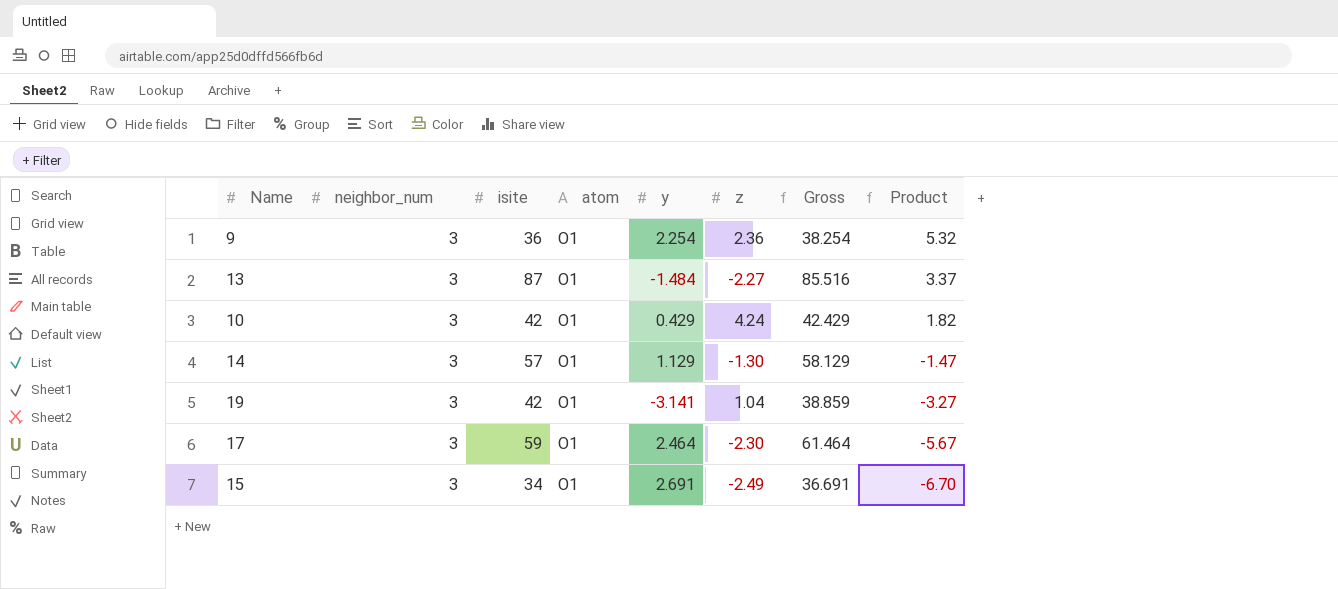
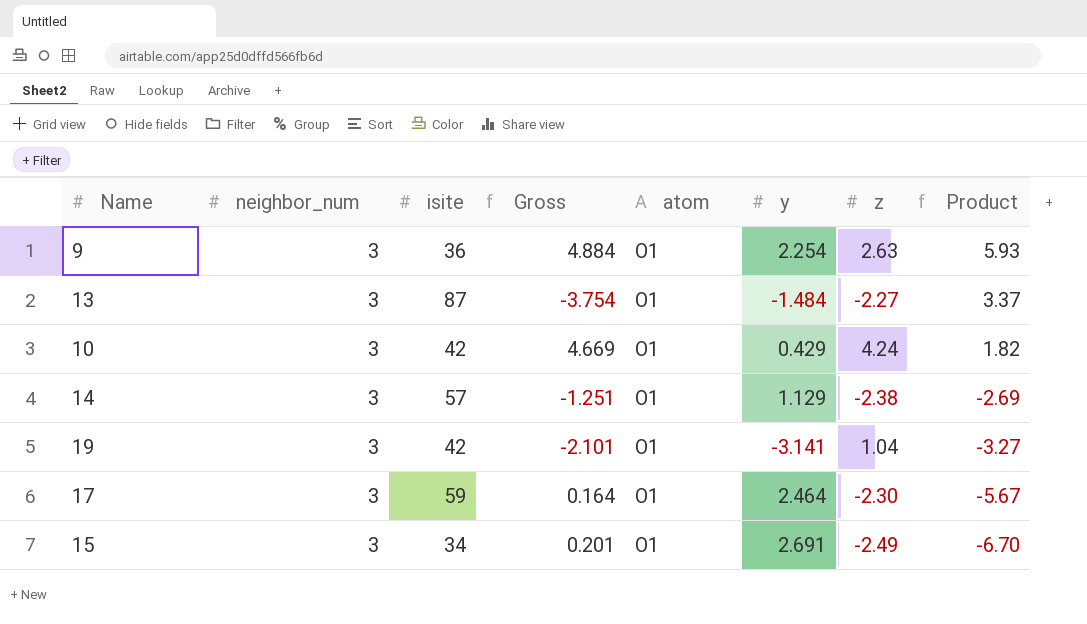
column Gross | formula: [isite] + [y] -> [y] + [z]
column Gross | position: 7 -> 4
9 | z: 2.36 -> 2.63
9 | Product: 5.32 -> 5.93
14 | z: -1.30 -> -2.38
14 | Product: -1.47 -> -2.69

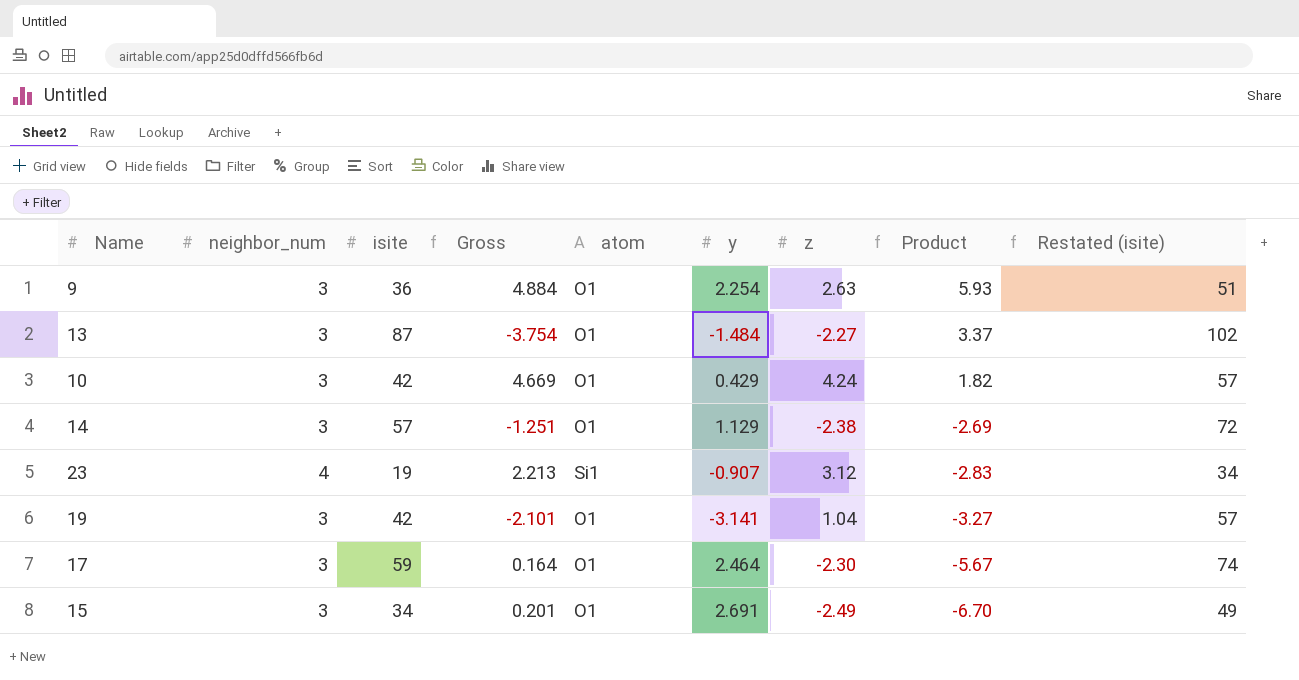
column Restated (isite) | formula: none -> [isite] + 15
row 23: none -> 4 | 19 | 2.213 | Si1 | -0.907 | 3.12 | -2.83 | 34

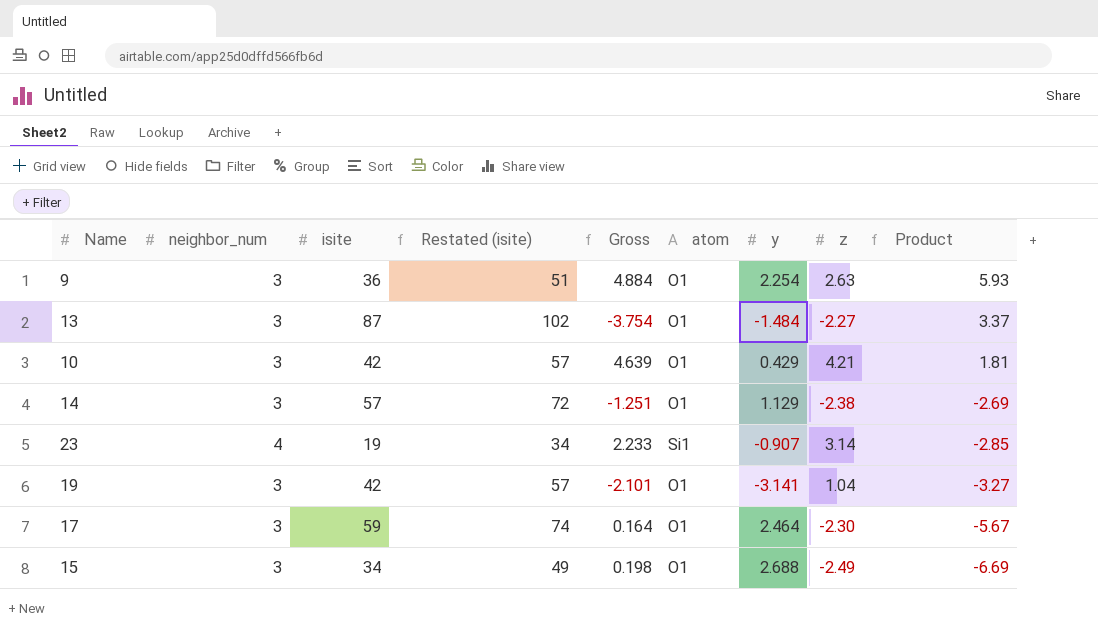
column Restated (isite) | position: 9 -> 4
10 | Gross: 4.669 -> 4.639
10 | z: 4.24 -> 4.21
10 | Product: 1.82 -> 1.81
23 | Gross: 2.213 -> 2.233
23 | z: 3.12 -> 3.14
23 | Product: -2.83 -> -2.85
15 | Gross: 0.201 -> 0.198
15 | y: 2.691 -> 2.688
15 | Product: -6.70 -> -6.69

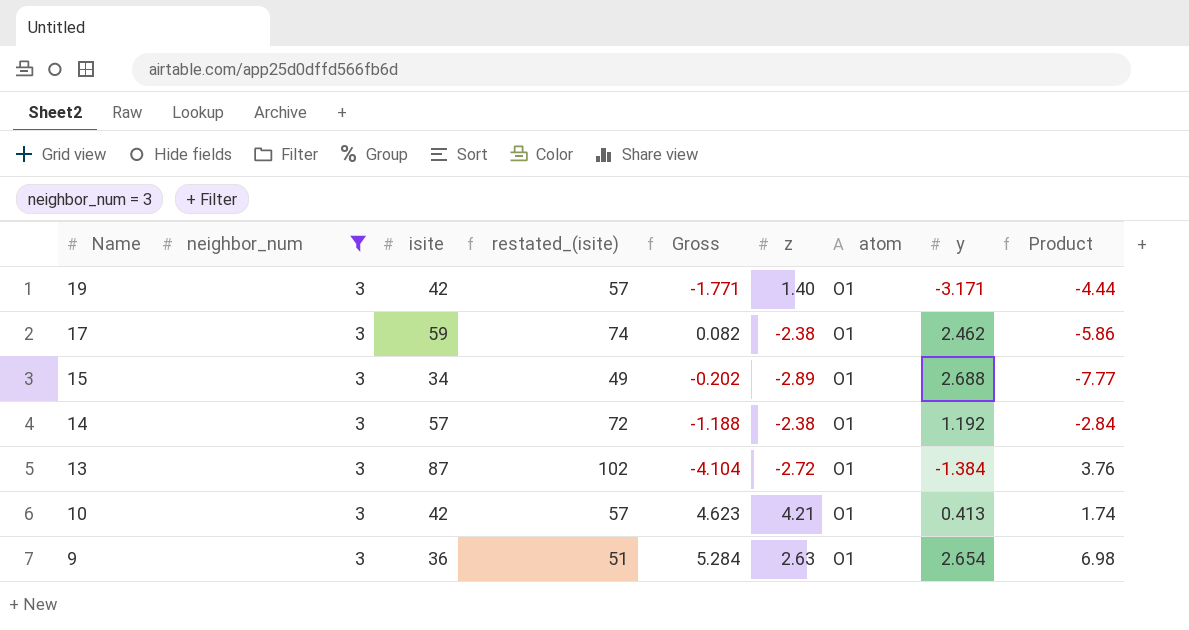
filter: none -> neighbor_num = 3
row order: Product descending -> Name descending
column name: Restated (isite) -> restated_(isite)
column z | position: 8 -> 6
19 | Gross: -2.101 -> -1.771
19 | z: 1.04 -> 1.40
19 | y: -3.141 -> -3.171
19 | Product: -3.27 -> -4.44
17 | Gross: 0.164 -> 0.082
17 | z: -2.30 -> -2.38
17 | y: 2.464 -> 2.462
17 | Product: -5.67 -> -5.86
15 | Gross: 0.198 -> -0.202
15 | z: -2.49 -> -2.89
15 | Product: -6.69 -> -7.77
14 | Gross: -1.251 -> -1.188
14 | y: 1.129 -> 1.192
14 | Product: -2.69 -> -2.84
13 | Gross: -3.754 -> -4.104
13 | z: -2.27 -> -2.72
13 | y: -1.484 -> -1.384
13 | Product: 3.37 -> 3.76
10 | Gross: 4.639 -> 4.623
10 | y: 0.429 -> 0.413
10 | Product: 1.81 -> 1.74
9 | Gross: 4.884 -> 5.284
9 | y: 2.254 -> 2.654
9 | Product: 5.93 -> 6.98

